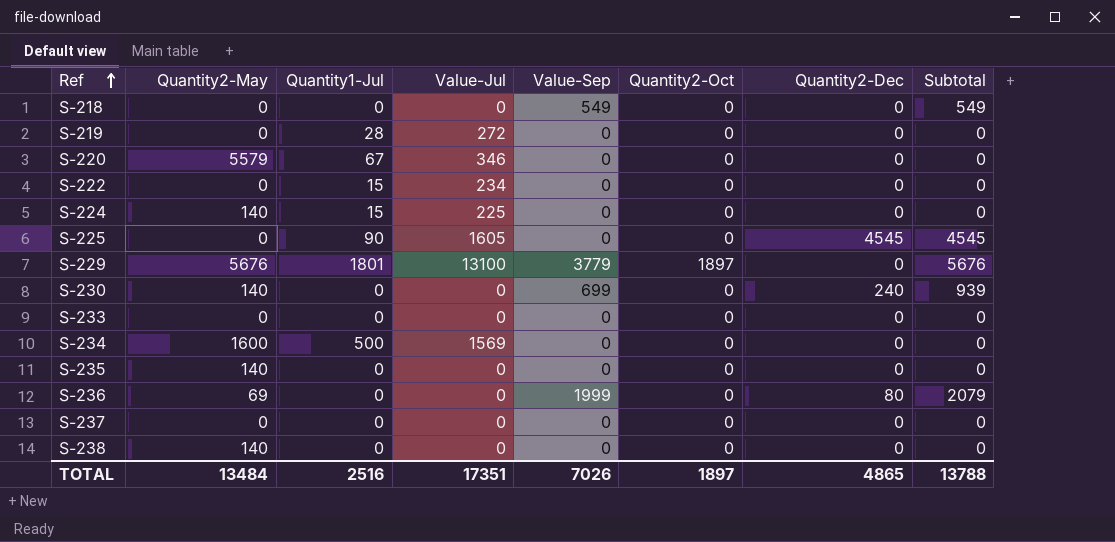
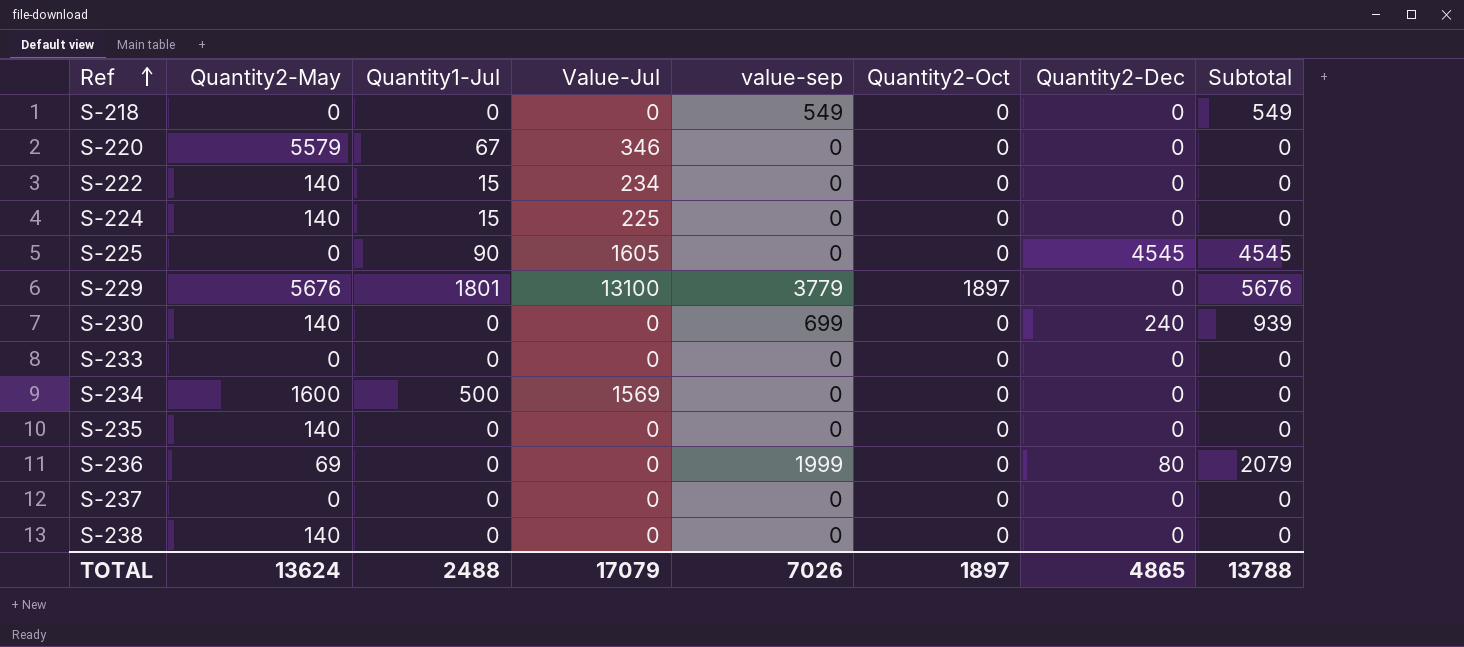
column name: Value-Sep -> value-sep
row S-219: 0 | 28 | 272 | 0 | 0 | 0 | 0 -> none
S-222 | Quantity2-May: 0 -> 140
TOTAL | Quantity2-May: 13484 -> 13624
TOTAL | Quantity1-Jul: 2516 -> 2488
TOTAL | Value-Jul: 17351 -> 17079

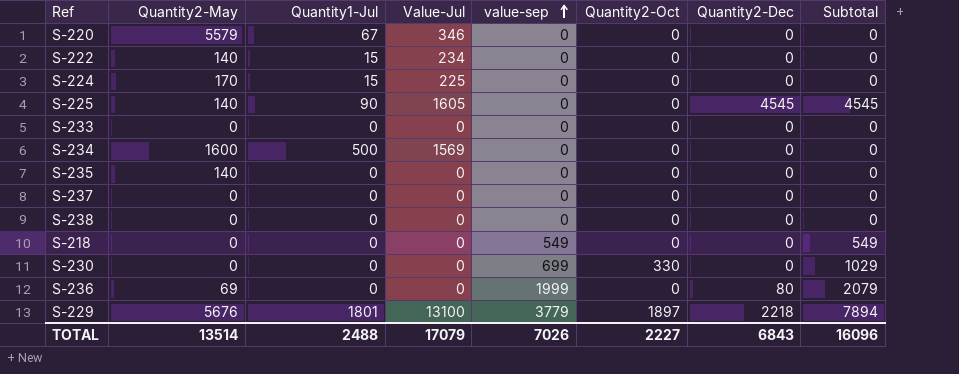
row order: Ref ascending -> value-sep ascending
S-224 | Quantity2-May: 140 -> 170
S-225 | Quantity2-May: 0 -> 140
S-238 | Quantity2-May: 140 -> 0
S-230 | Quantity2-May: 140 -> 0
S-230 | Quantity2-Oct: 0 -> 330
S-230 | Quantity2-Dec: 240 -> 0
S-230 | Subtotal: 939 -> 1029
S-229 | Quantity2-Dec: 0 -> 2218
S-229 | Subtotal: 5676 -> 7894
TOTAL | Quantity2-May: 13624 -> 13514
TOTAL | Quantity2-Oct: 1897 -> 2227
TOTAL | Quantity2-Dec: 4865 -> 6843
TOTAL | Subtotal: 13788 -> 16096

